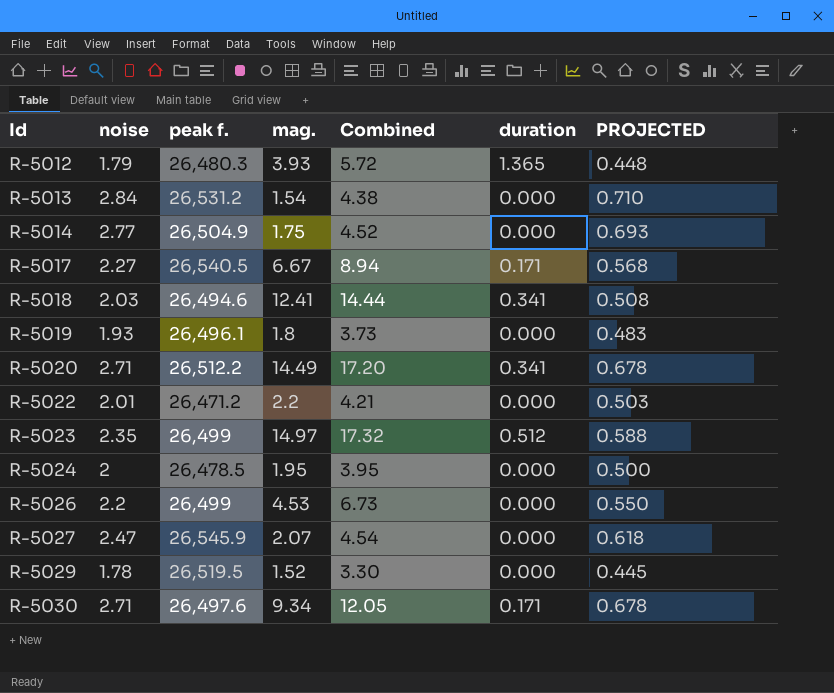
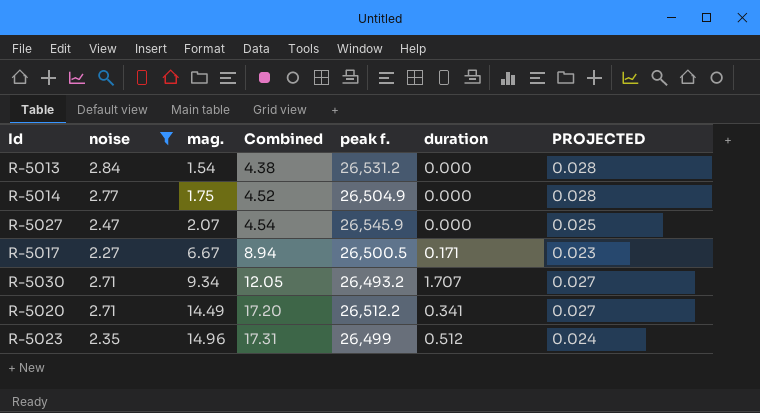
filter: none -> noise >= 2.27
row order: Id ascending -> mag. ascending
column peak f. | position: 3 -> 5
column PROJECTED | formula: [noise] * 0.25 -> [noise] * 0.01
R-5017 | peak f.: 26,540.5 -> 26,500.5
R-5030 | peak f.: 26,497.6 -> 26,493.2
R-5030 | duration: 0.171 -> 1.707
R-5023 | mag.: 14.97 -> 14.96
R-5023 | Combined: 17.32 -> 17.31

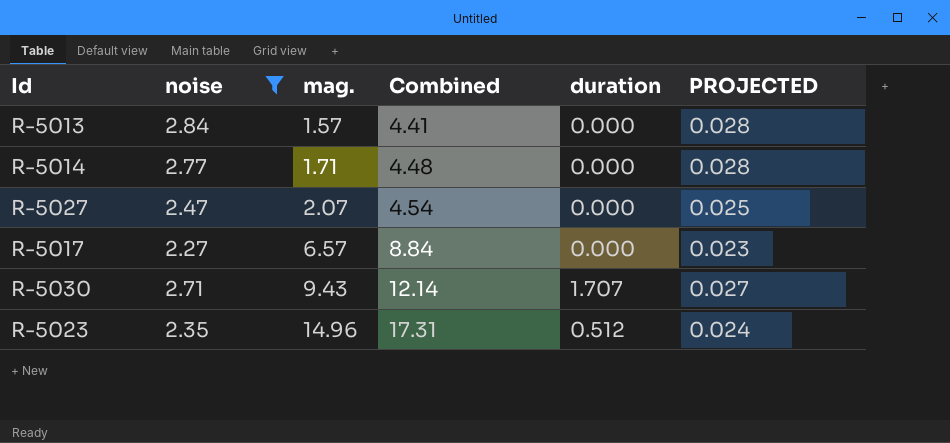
column peak f. | position: 5 -> none
row R-5020: 2.71 | 14.49 | 17.20 | 26,512.2 | 0.341 | 0.027 -> none
R-5013 | mag.: 1.54 -> 1.57
R-5013 | Combined: 4.38 -> 4.41
R-5014 | mag.: 1.75 -> 1.71
R-5014 | Combined: 4.52 -> 4.48
R-5017 | mag.: 6.67 -> 6.57
R-5017 | Combined: 8.94 -> 8.84
R-5017 | duration: 0.171 -> 0.000
R-5030 | mag.: 9.34 -> 9.43
R-5030 | Combined: 12.05 -> 12.14

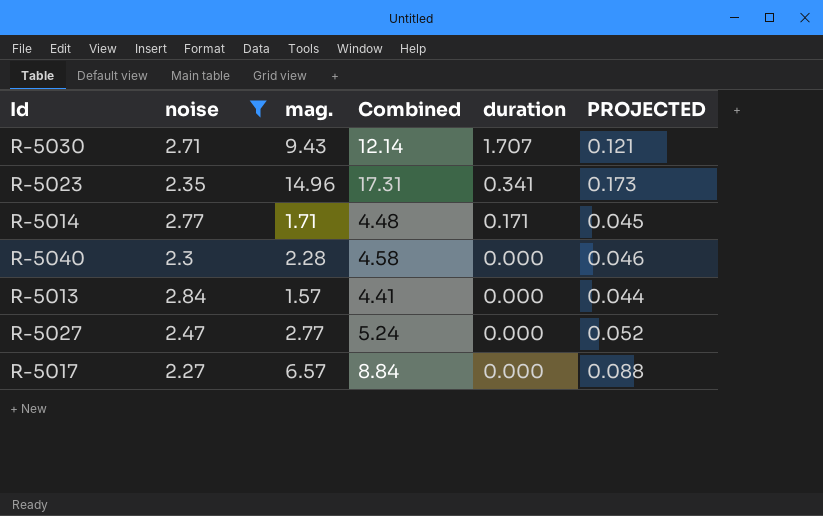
row order: mag. ascending -> duration descending
column PROJECTED | formula: [noise] * 0.01 -> [Combined] * 0.01
R-5023 | duration: 0.512 -> 0.341
R-5014 | duration: 0.000 -> 0.171
row R-5040: none -> 2.3 | 2.28 | 4.58 | 0.000 | 0.046
R-5027 | mag.: 2.07 -> 2.77
R-5027 | Combined: 4.54 -> 5.24

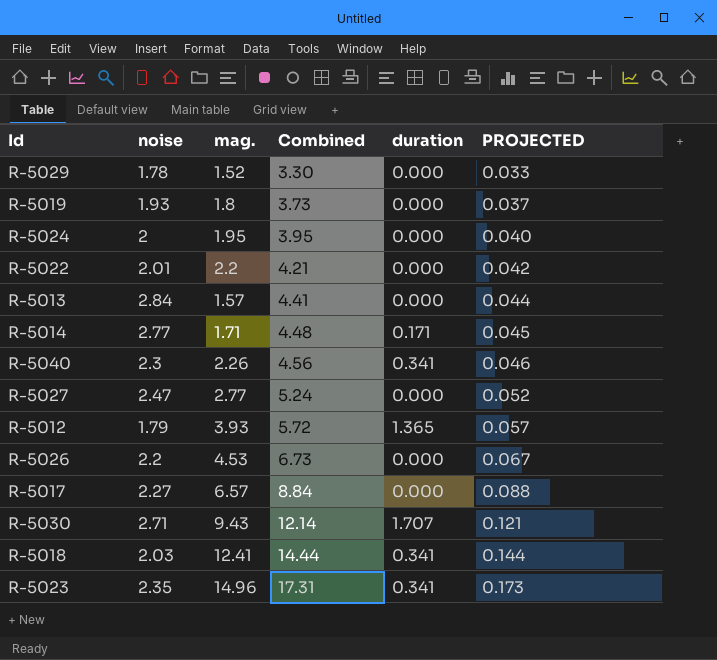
filter: noise >= 2.27 -> none
row order: duration descending -> Combined ascending
R-5040 | mag.: 2.28 -> 2.26
R-5040 | Combined: 4.58 -> 4.56
R-5040 | duration: 0.000 -> 0.341

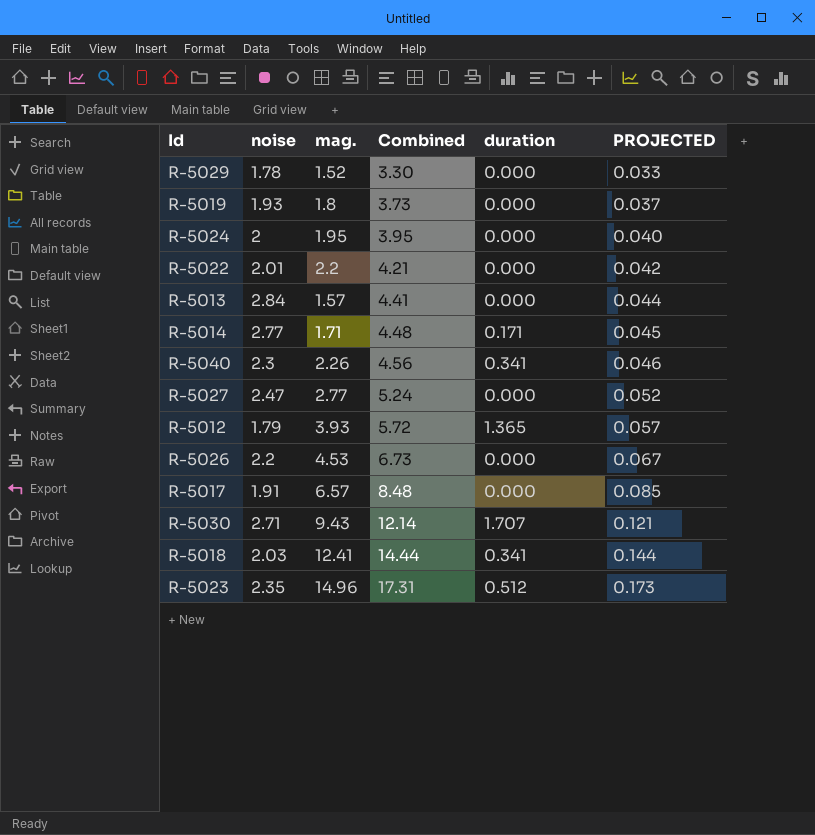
R-5017 | noise: 2.27 -> 1.91
R-5017 | Combined: 8.84 -> 8.48
R-5017 | PROJECTED: 0.088 -> 0.085
R-5023 | duration: 0.341 -> 0.512

